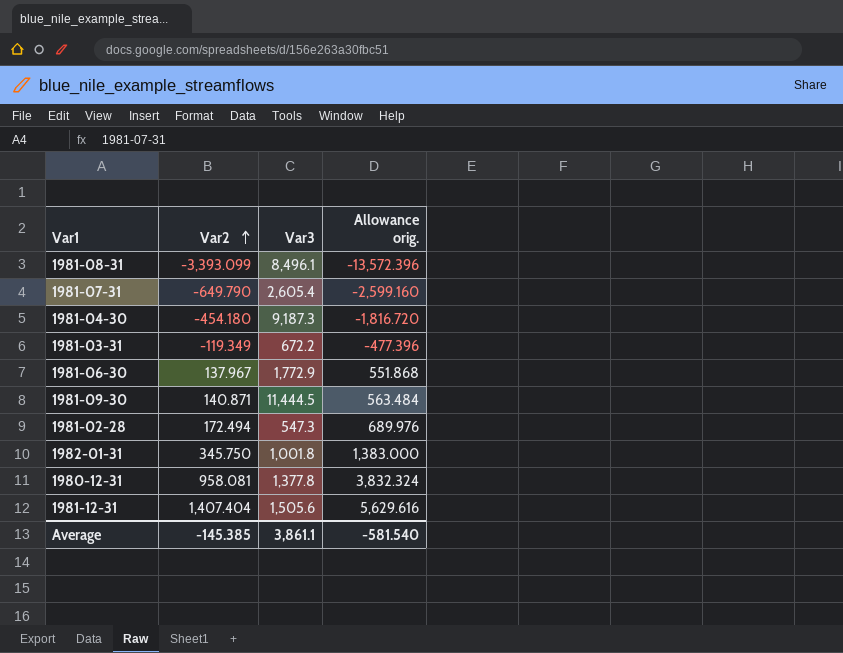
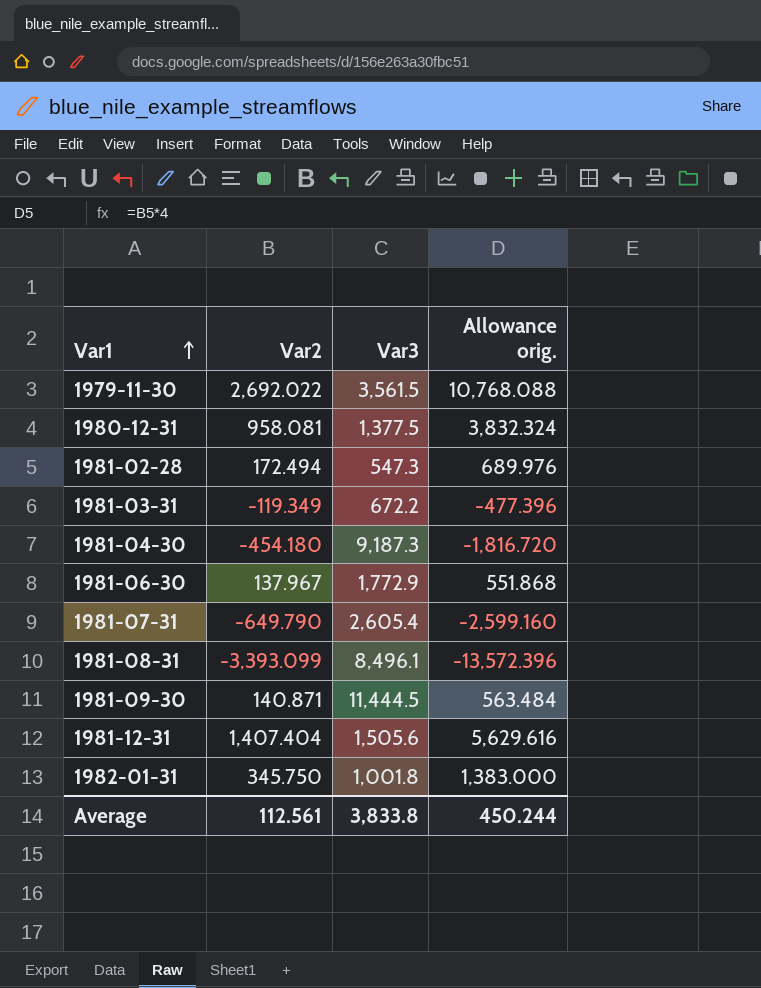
row order: Var2 ascending -> Var1 ascending
row 1979-11-30: none -> 2,692.022 | 3,561.5 | 10,768.088
1980-12-31 | Var3: 1,377.8 -> 1,377.5
Average | Var2: -145.385 -> 112.561
Average | Var3: 3,861.1 -> 3,833.8
Average | Allowance orig.: -581.540 -> 450.244

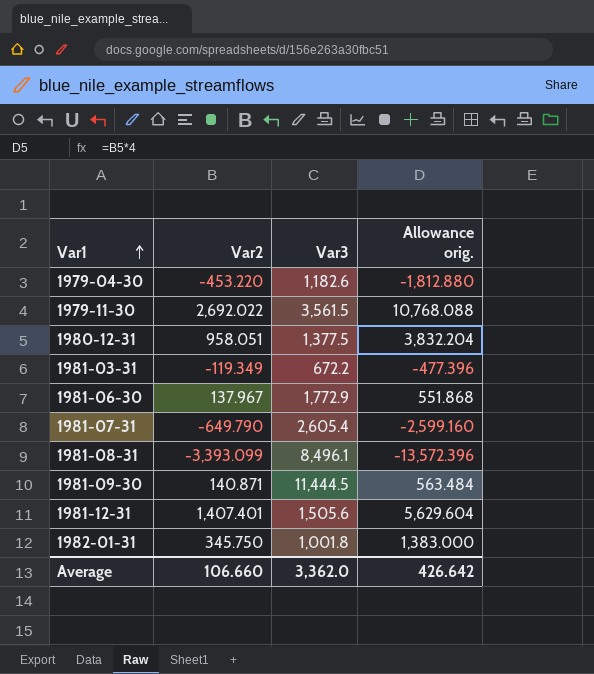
row 1981-02-28: 172.494 | 547.3 | 689.976 -> none
row 1981-04-30: -454.180 | 9,187.3 | -1,816.720 -> none
row 1979-04-30: none -> -453.220 | 1,182.6 | -1,812.880
1980-12-31 | Var2: 958.081 -> 958.051
1980-12-31 | Allowance orig.: 3,832.324 -> 3,832.204
1981-12-31 | Var2: 1,407.404 -> 1,407.401
1981-12-31 | Allowance orig.: 5,629.616 -> 5,629.604
Average | Var2: 112.561 -> 106.660
Average | Var3: 3,833.8 -> 3,362.0
Average | Allowance orig.: 450.244 -> 426.642

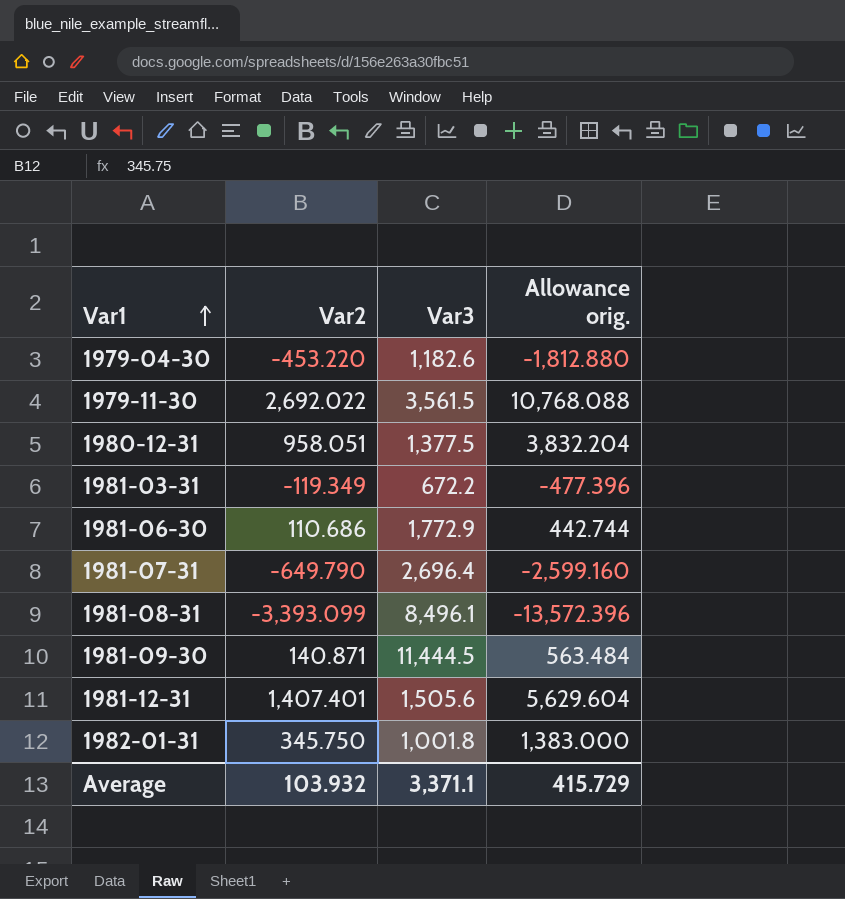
1981-06-30 | Var2: 137.967 -> 110.686
1981-06-30 | Allowance orig.: 551.868 -> 442.744
1981-07-31 | Var3: 2,605.4 -> 2,696.4
Average | Var2: 106.660 -> 103.932
Average | Var3: 3,362.0 -> 3,371.1
Average | Allowance orig.: 426.642 -> 415.729

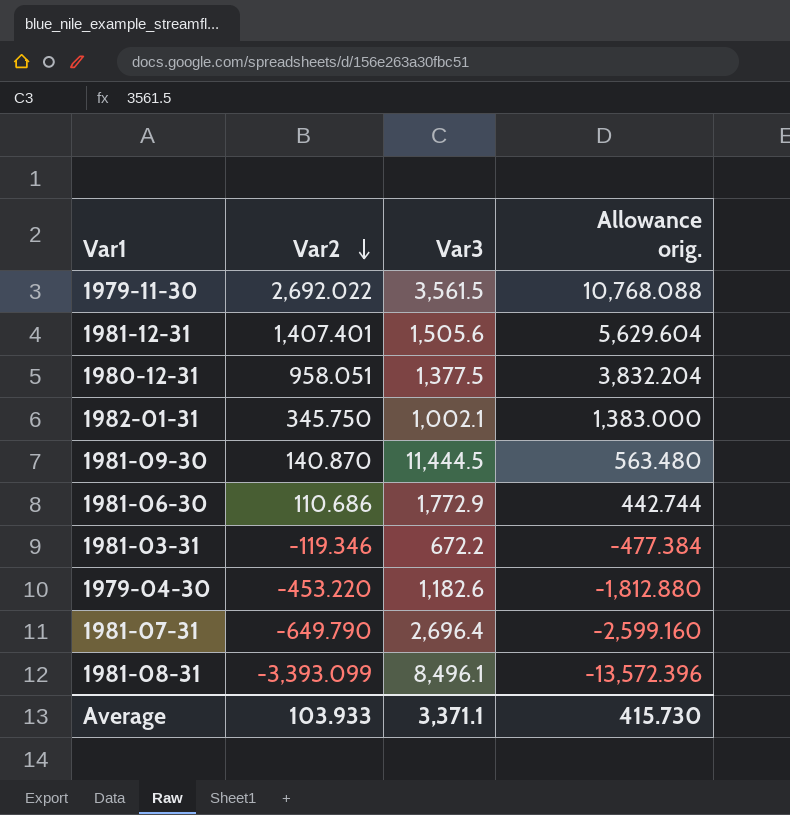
row order: Var1 ascending -> Var2 descending
1982-01-31 | Var3: 1,001.8 -> 1,002.1
1981-09-30 | Var2: 140.871 -> 140.870
1981-09-30 | Allowance orig.: 563.484 -> 563.480
1981-03-31 | Var2: -119.349 -> -119.346
1981-03-31 | Allowance orig.: -477.396 -> -477.384
Average | Var2: 103.932 -> 103.933
Average | Allowance orig.: 415.729 -> 415.730

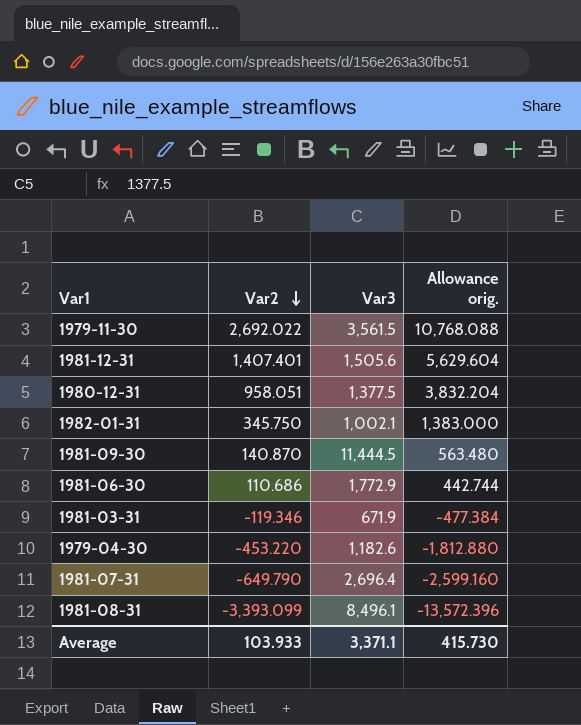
1981-03-31 | Var3: 672.2 -> 671.9

